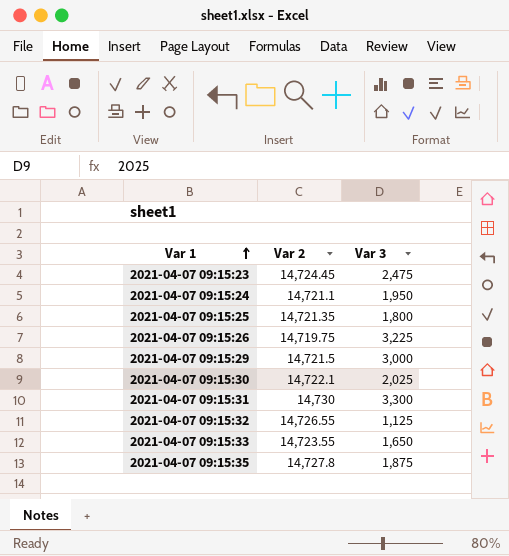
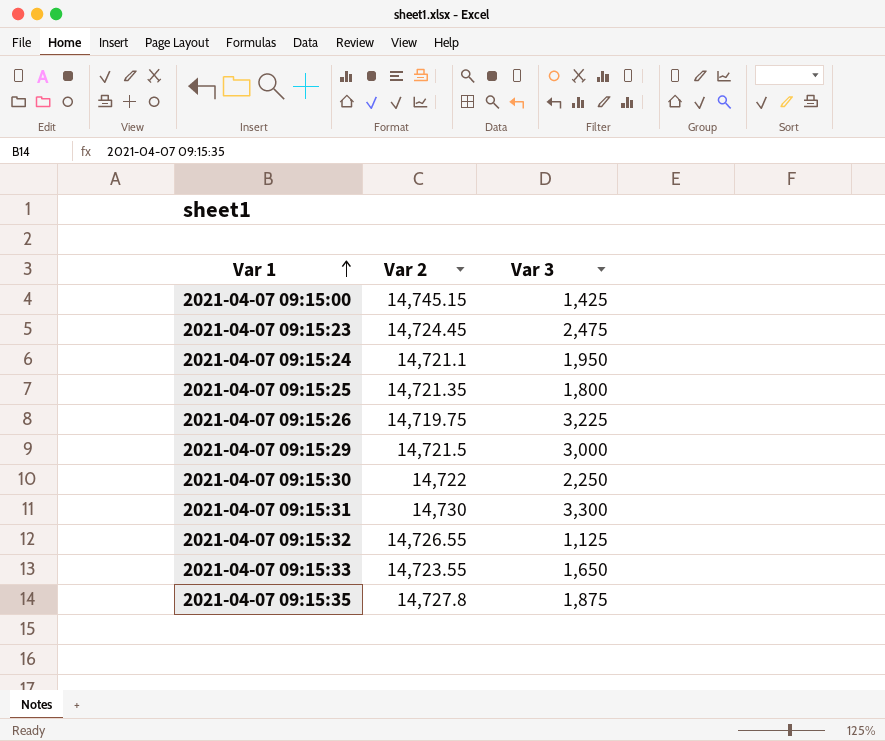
row 2021-04-07 09:15:00: none -> 14,745.15 | 1,425
2021-04-07 09:15:30 | Var 2: 14,722.1 -> 14,722
2021-04-07 09:15:30 | Var 3: 2,025 -> 2,250

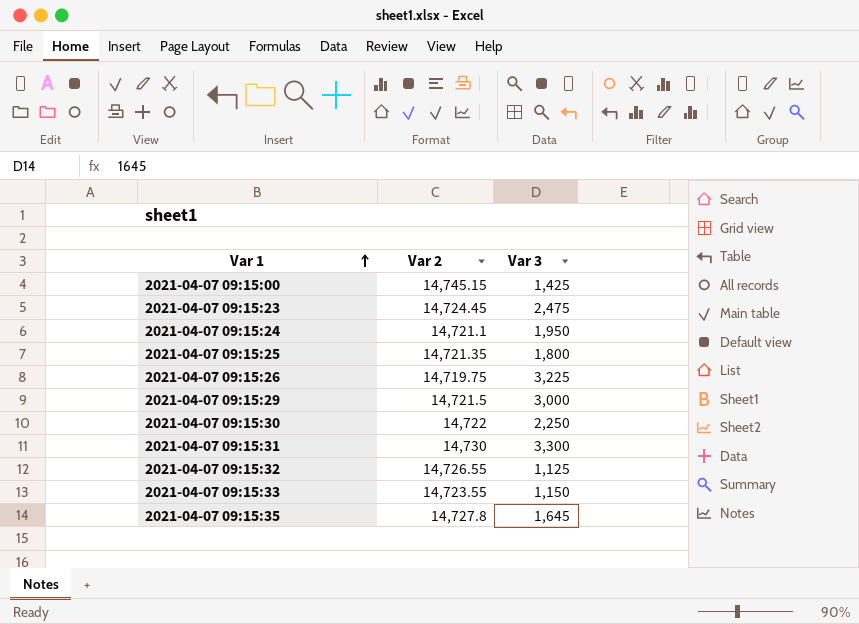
2021-04-07 09:15:33 | Var 3: 1,650 -> 1,150
2021-04-07 09:15:35 | Var 3: 1,875 -> 1,645

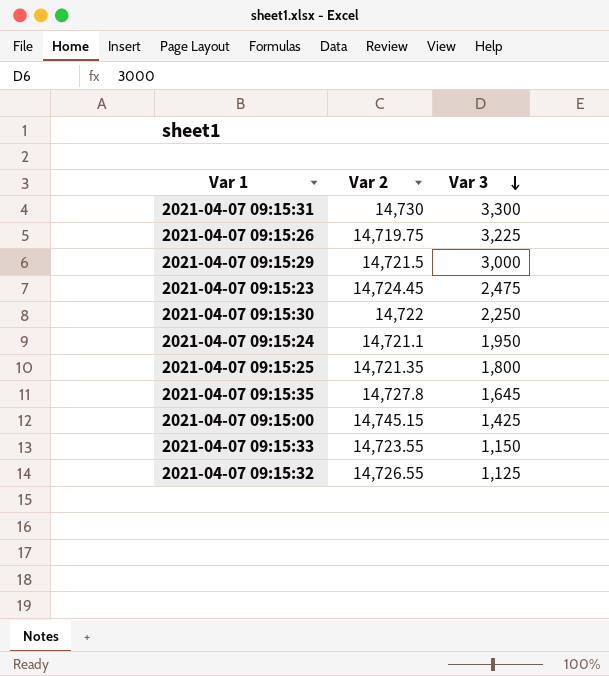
row order: Var 1 ascending -> Var 3 descending

